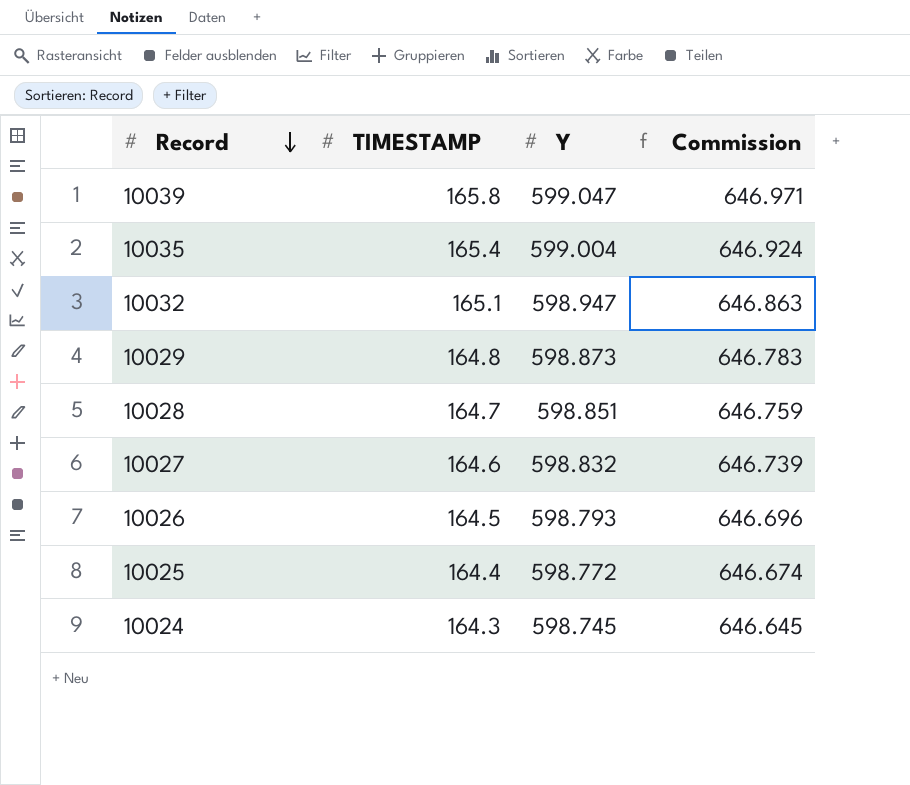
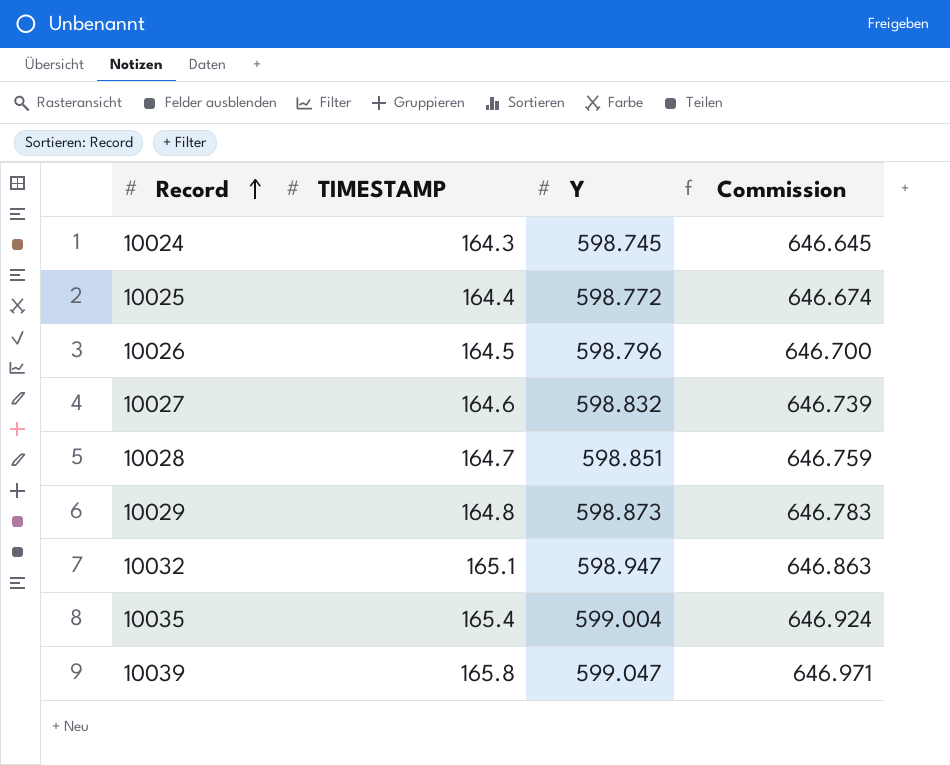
row order: Record descending -> Record ascending
10026 | Y: 598.793 -> 598.796
10026 | Commission: 646.696 -> 646.700

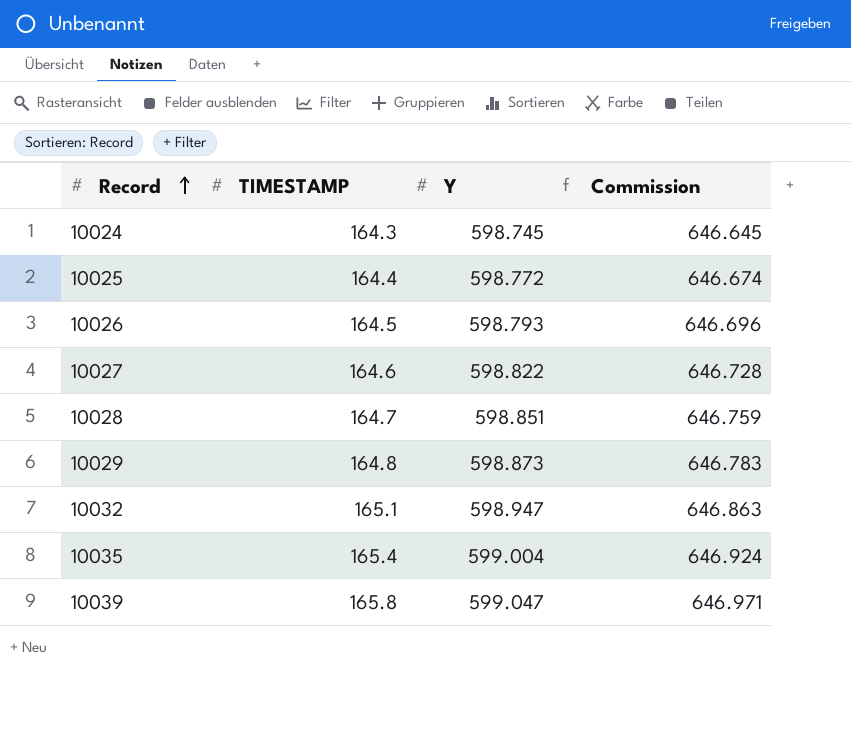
10026 | Y: 598.796 -> 598.793
10026 | Commission: 646.700 -> 646.696
10027 | Y: 598.832 -> 598.822
10027 | Commission: 646.739 -> 646.728

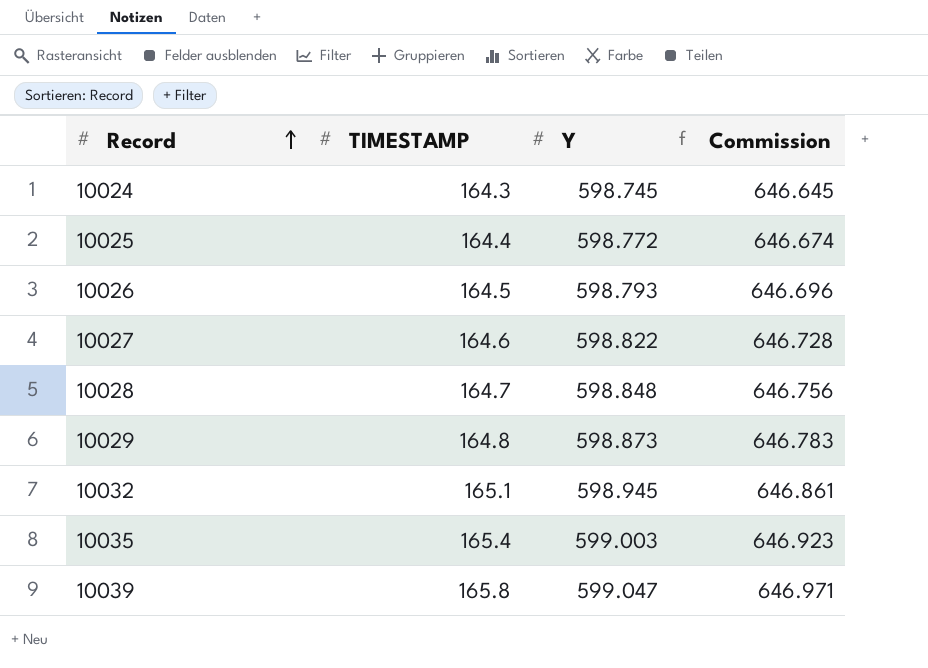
10028 | Y: 598.851 -> 598.848
10028 | Commission: 646.759 -> 646.756
10032 | Y: 598.947 -> 598.945
10032 | Commission: 646.863 -> 646.861
10035 | Y: 599.004 -> 599.003
10035 | Commission: 646.924 -> 646.923

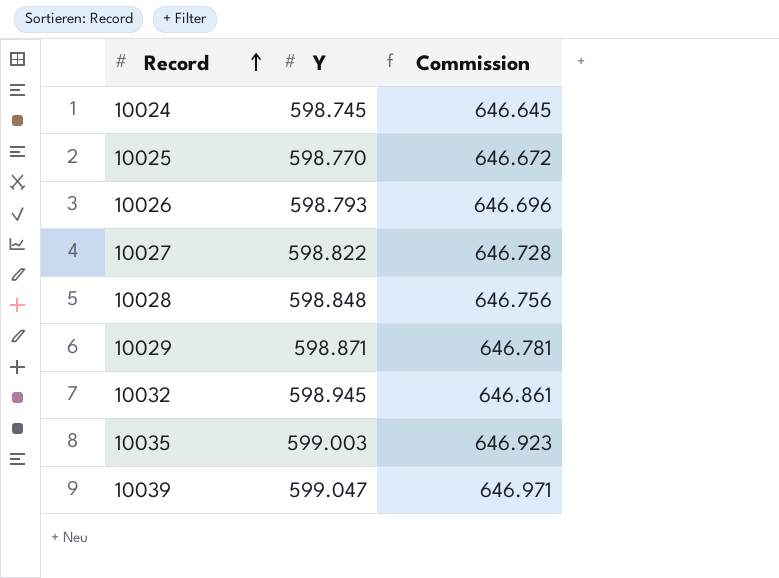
column TIMESTAMP | position: 2 -> none
10025 | Y: 598.772 -> 598.770
10025 | Commission: 646.674 -> 646.672
10029 | Y: 598.873 -> 598.871
10029 | Commission: 646.783 -> 646.781

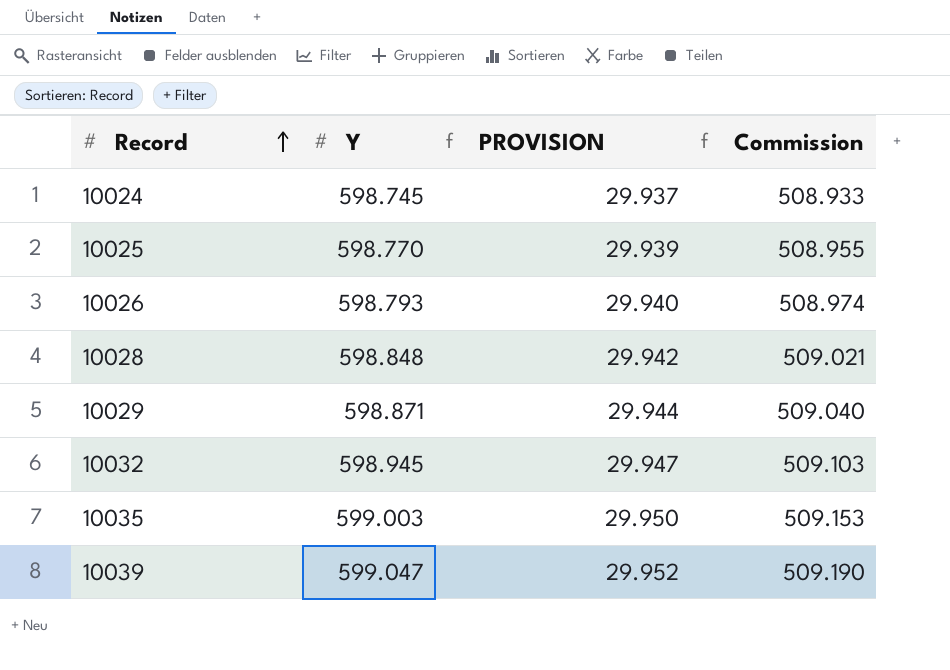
column PROVISION | formula: none -> [Y] * 0.05
column Commission | formula: [Y] * 1.08 -> [Y] * 0.85
row 10027: 598.822 | 646.728 -> none

